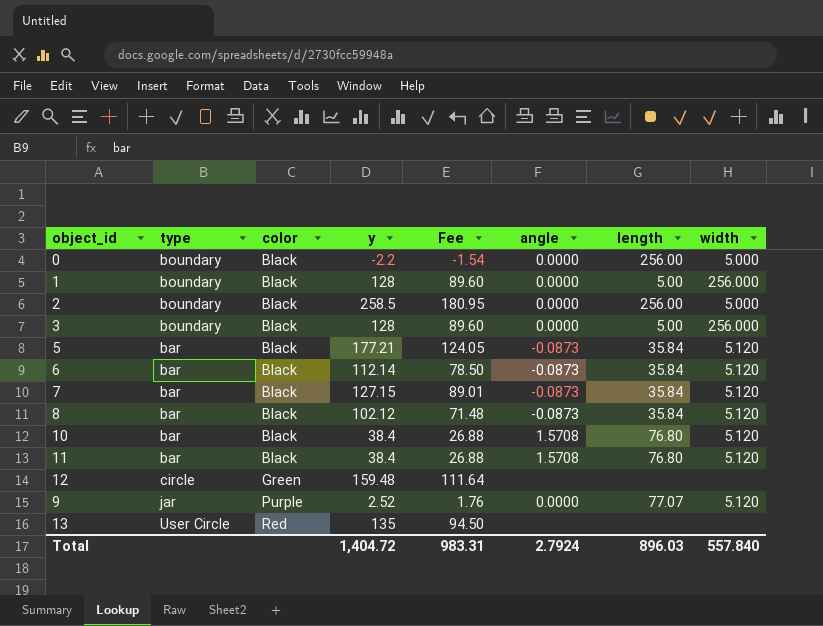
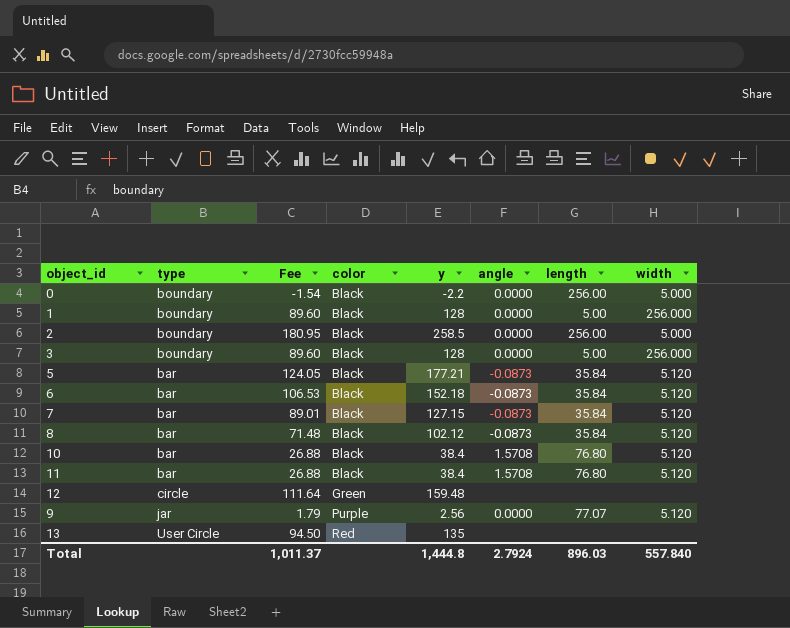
column Fee | position: 5 -> 3
6 | Fee: 78.50 -> 106.53
6 | y: 112.14 -> 152.18
9 | Fee: 1.76 -> 1.79
9 | y: 2.52 -> 2.56
Total | Fee: 983.31 -> 1,011.37
Total | y: 1,404.72 -> 1,444.8

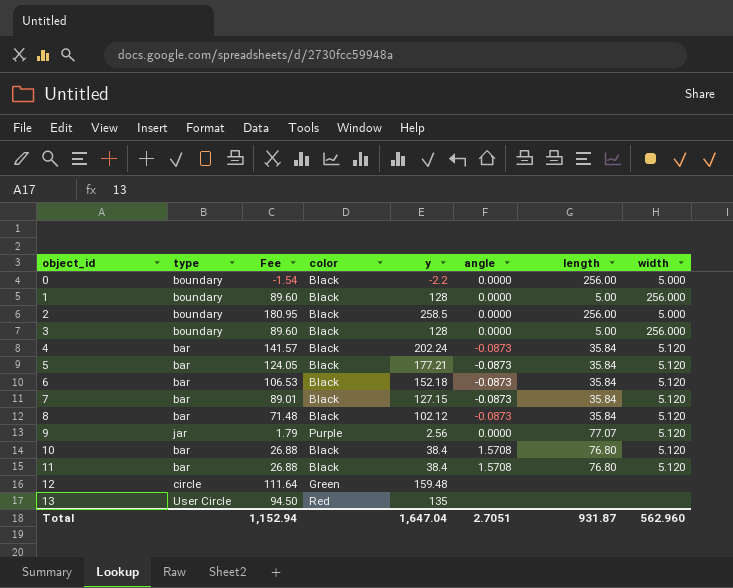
row order: color ascending -> object_id ascending
row 4: none -> bar | 141.57 | Black | 202.24 | -0.0873 | 35.84 | 5.120
Total | Fee: 1,011.37 -> 1,152.94
Total | y: 1,444.8 -> 1,647.04
Total | angle: 2.7924 -> 2.7051
Total | length: 896.03 -> 931.87
Total | width: 557.840 -> 562.960

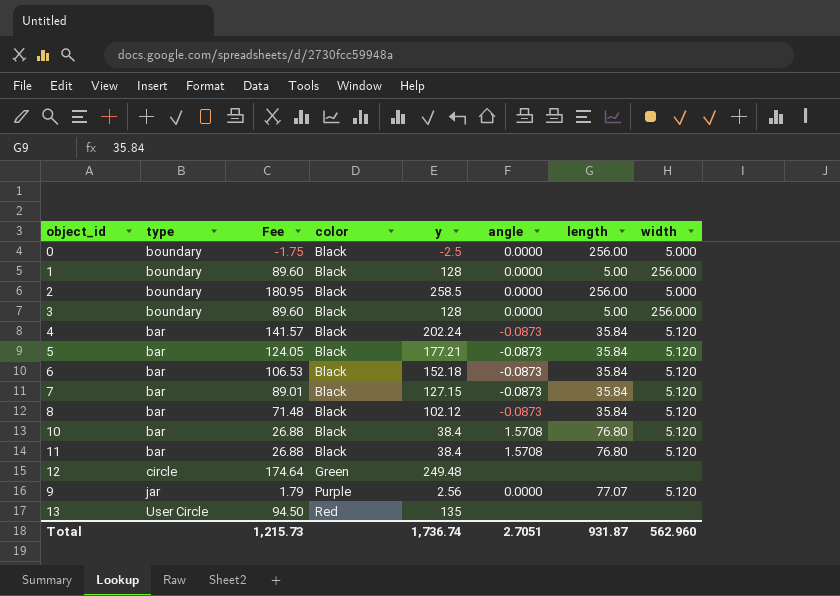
row order: object_id ascending -> color ascending
0 | Fee: -1.54 -> -1.75
0 | y: -2.2 -> -2.5
12 | Fee: 111.64 -> 174.64
12 | y: 159.48 -> 249.48
Total | Fee: 1,152.94 -> 1,215.73
Total | y: 1,647.04 -> 1,736.74

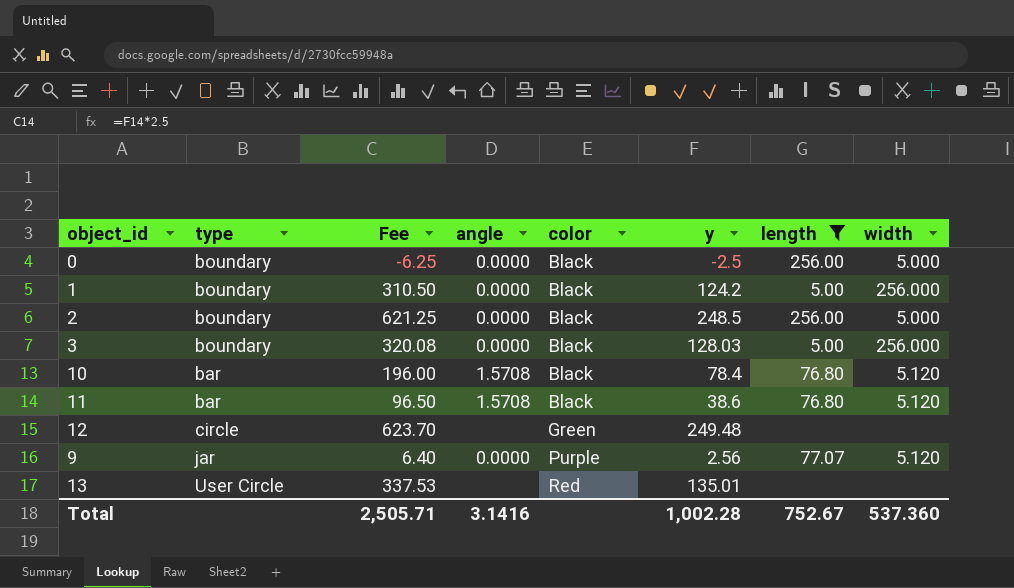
filter: none -> length != 35.84
column Fee | formula: [y] * 0.7 -> [y] * 2.5
column angle | position: 6 -> 4
1 | y: 128 -> 124.2
2 | y: 258.5 -> 248.5
3 | y: 128 -> 128.03
10 | y: 38.4 -> 78.4
11 | y: 38.4 -> 38.6
13 | y: 135 -> 135.01
Total | Fee: 1,215.73 -> 2,505.71
Total | angle: 2.7051 -> 3.1416
Total | y: 1,736.74 -> 1,002.28
Total | length: 931.87 -> 752.67
Total | width: 562.960 -> 537.360

